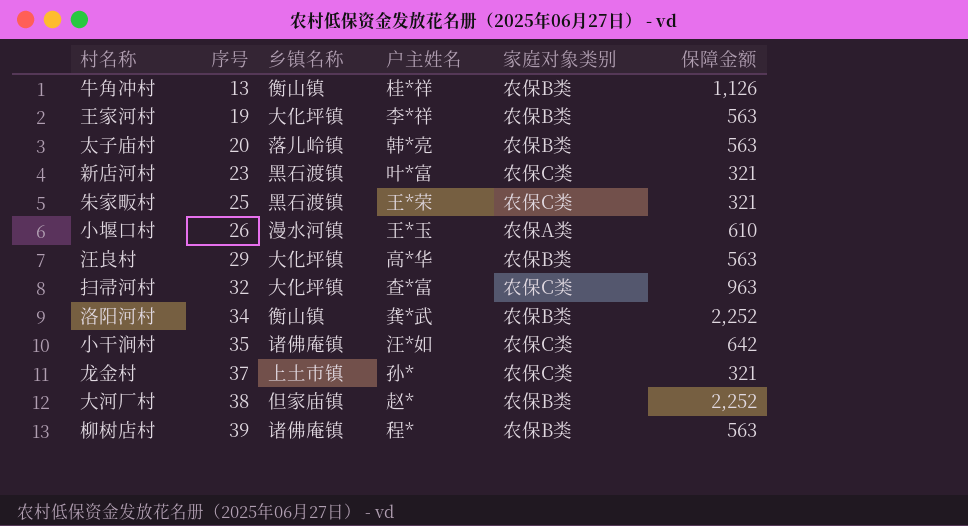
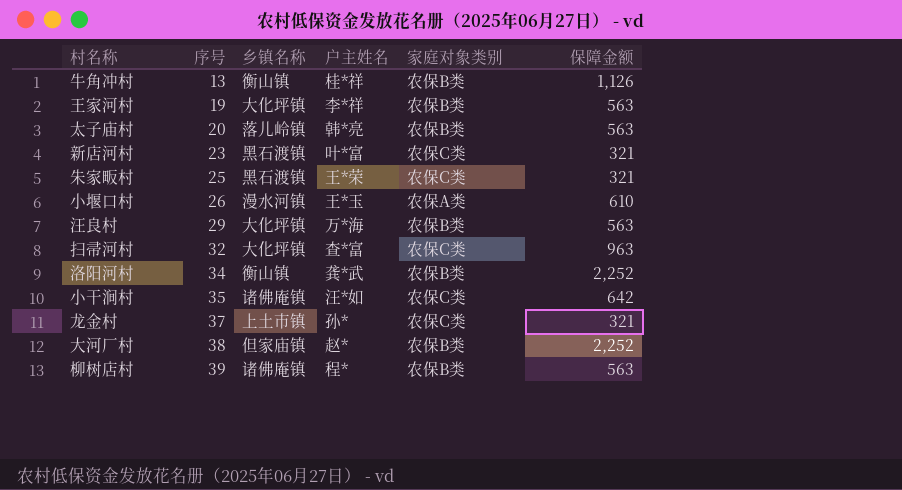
汪良村 | 户主姓名: 高*华 -> 万*海

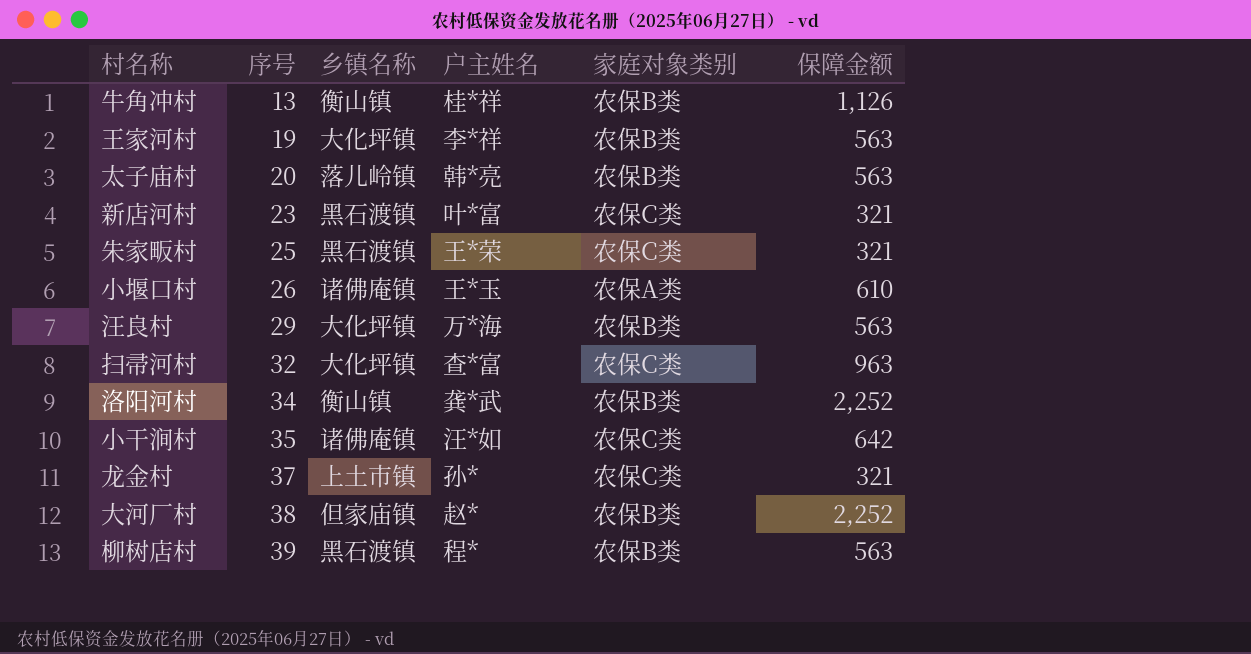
小堰口村 | 乡镇名称: 漫水河镇 -> 诸佛庵镇
柳树店村 | 乡镇名称: 诸佛庵镇 -> 黑石渡镇

